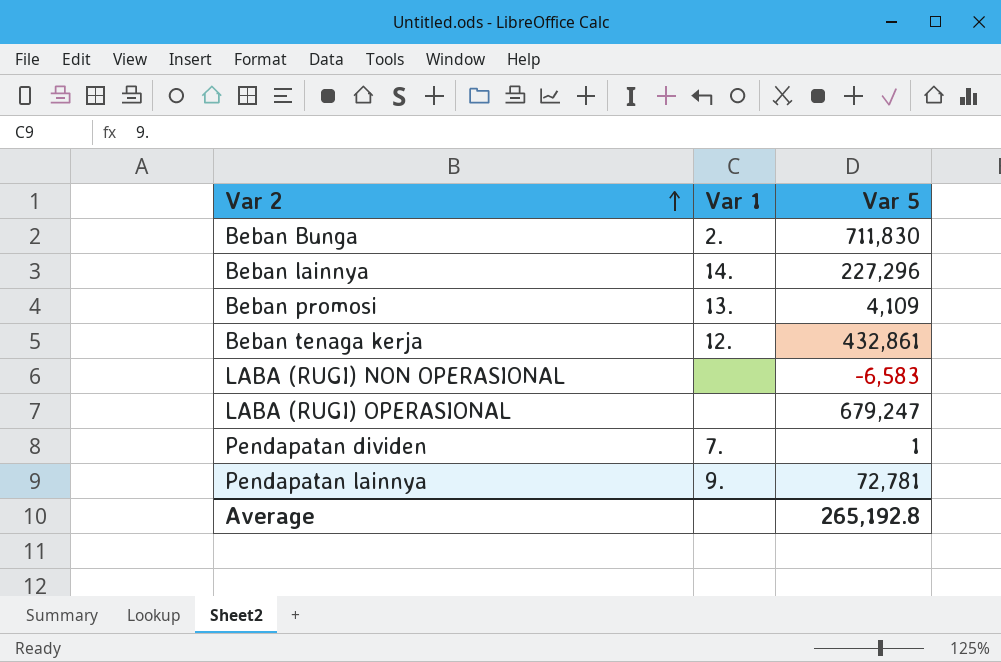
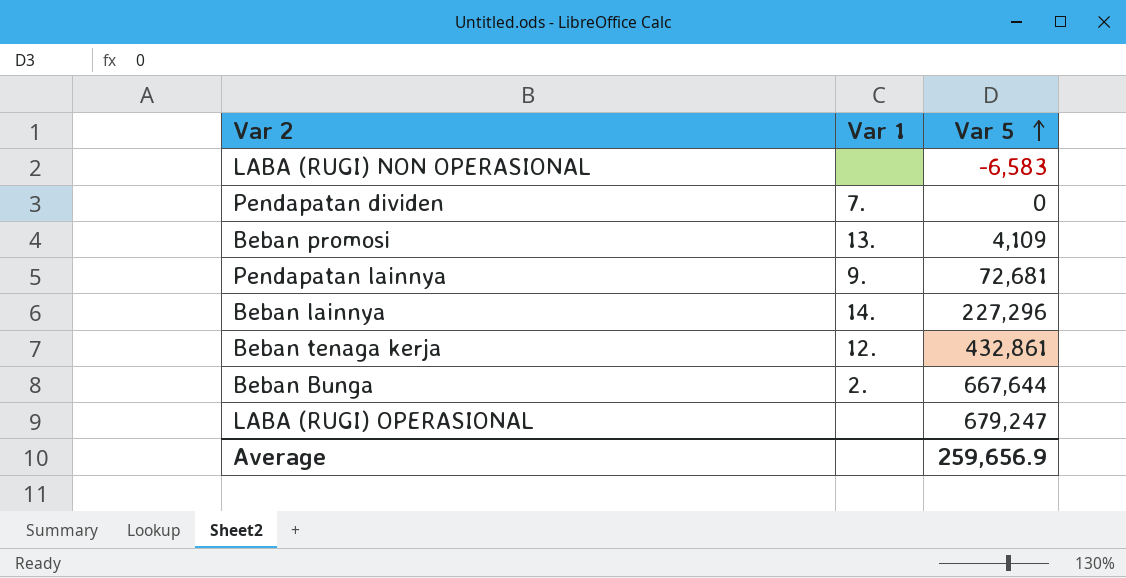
row order: Var 2 ascending -> Var 5 ascending
Pendapatan dividen | Var 5: 1 -> 0
Pendapatan lainnya | Var 5: 72,781 -> 72,681
Beban Bunga | Var 5: 711,830 -> 667,644
Average | Var 5: 265,192.8 -> 259,656.9

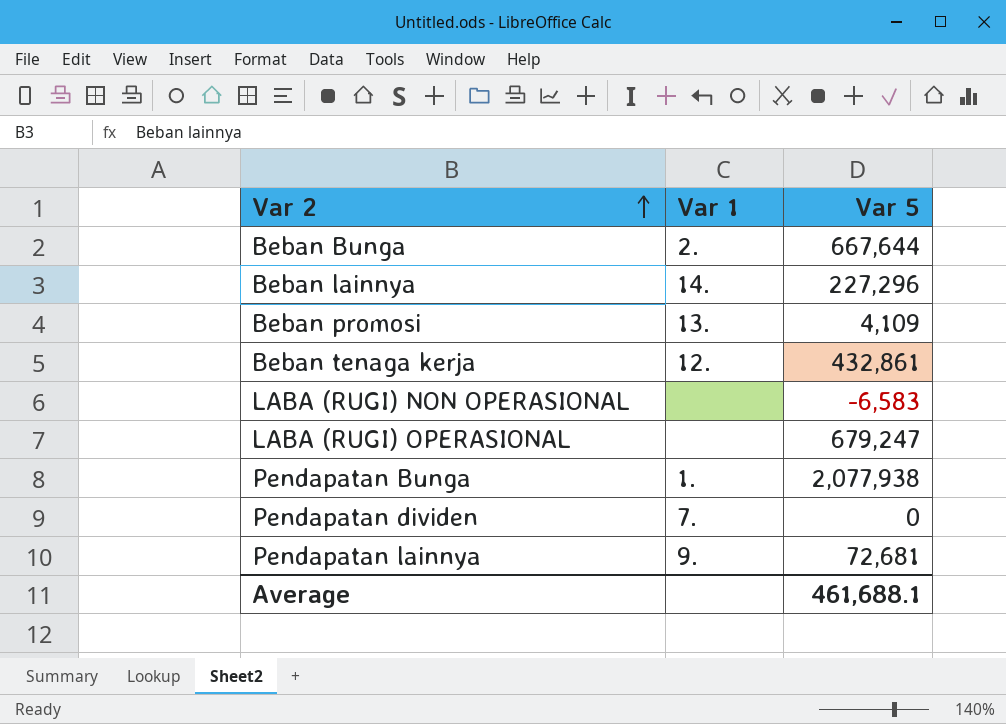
row order: Var 5 ascending -> Var 2 ascending
row Pendapatan Bunga: none -> 1. | 2,077,938
Average | Var 5: 259,656.9 -> 461,688.1

